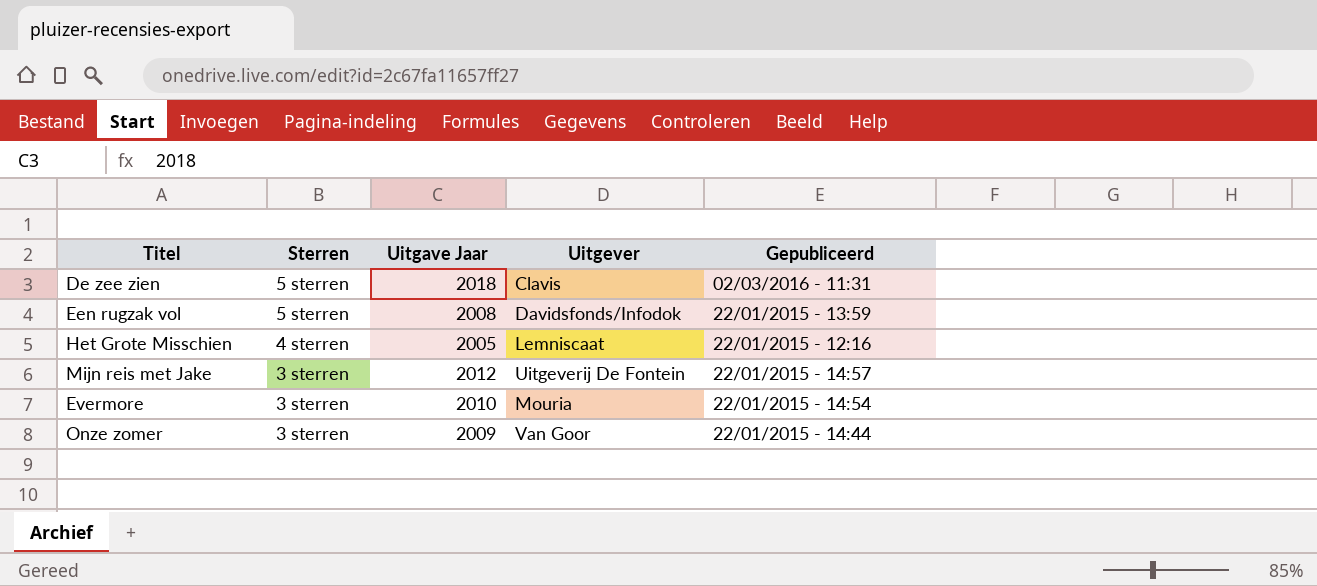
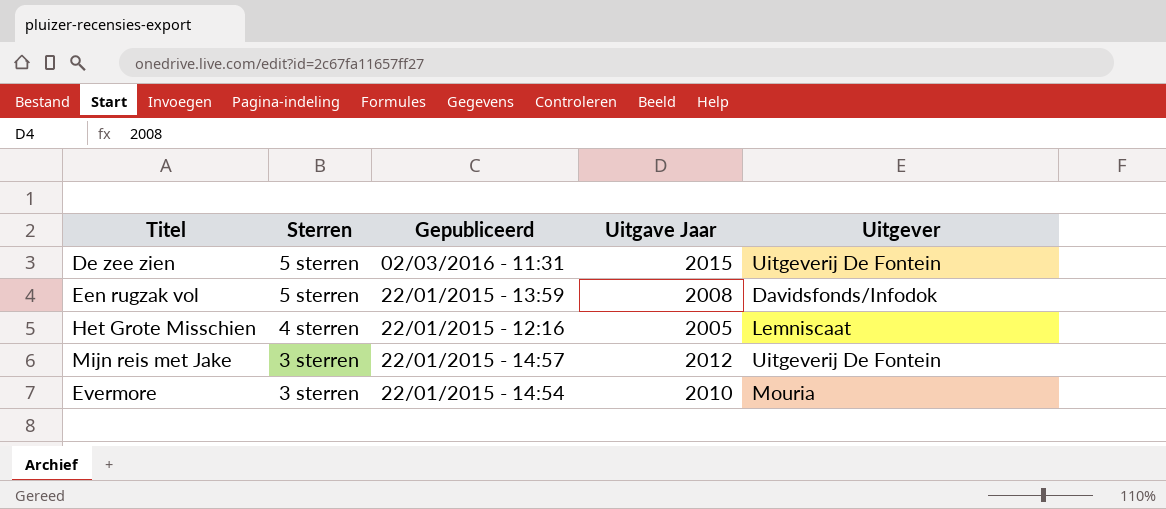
column Gepubliceerd | position: 5 -> 3
row Onze zomer: 3 sterren | 2009 | Van Goor | 22/01/2015 - 14:44 -> none
De zee zien | Uitgave Jaar: 2018 -> 2015
De zee zien | Uitgever: Clavis -> Uitgeverij De Fontein

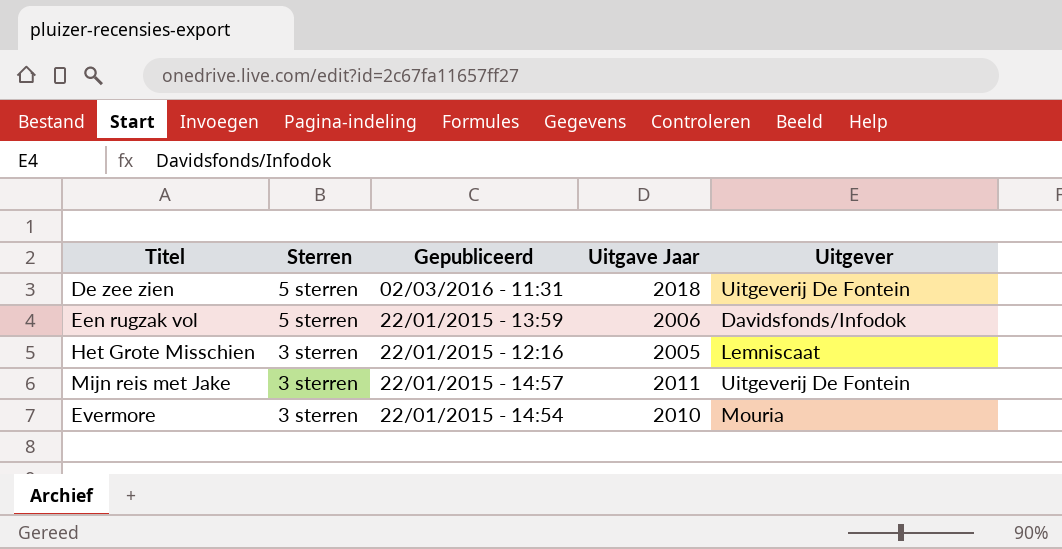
De zee zien | Uitgave Jaar: 2015 -> 2018
Een rugzak vol | Uitgave Jaar: 2008 -> 2006
Het Grote Misschien | Sterren: 4 sterren -> 3 sterren
Mijn reis met Jake | Uitgave Jaar: 2012 -> 2011

